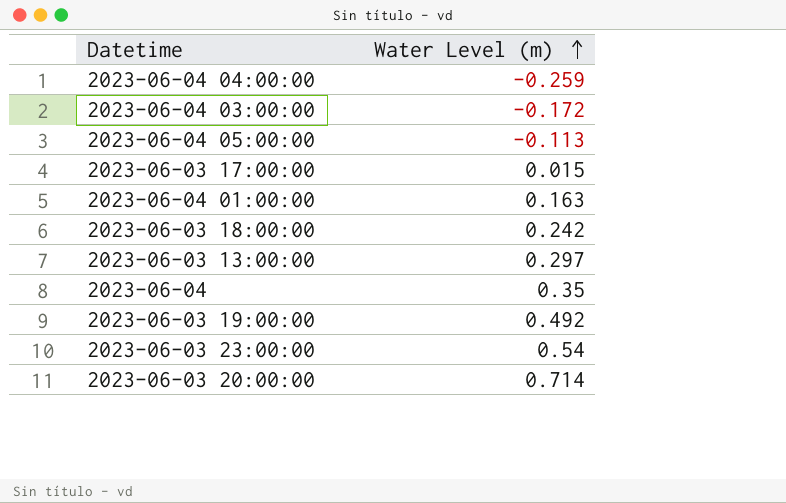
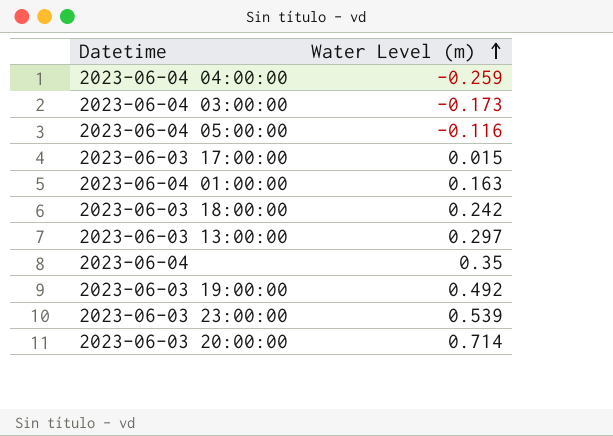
2023-06-04 03:00:00 | Water Level (m): -0.172 -> -0.173
2023-06-04 05:00:00 | Water Level (m): -0.113 -> -0.116
2023-06-03 23:00:00 | Water Level (m): 0.54 -> 0.539

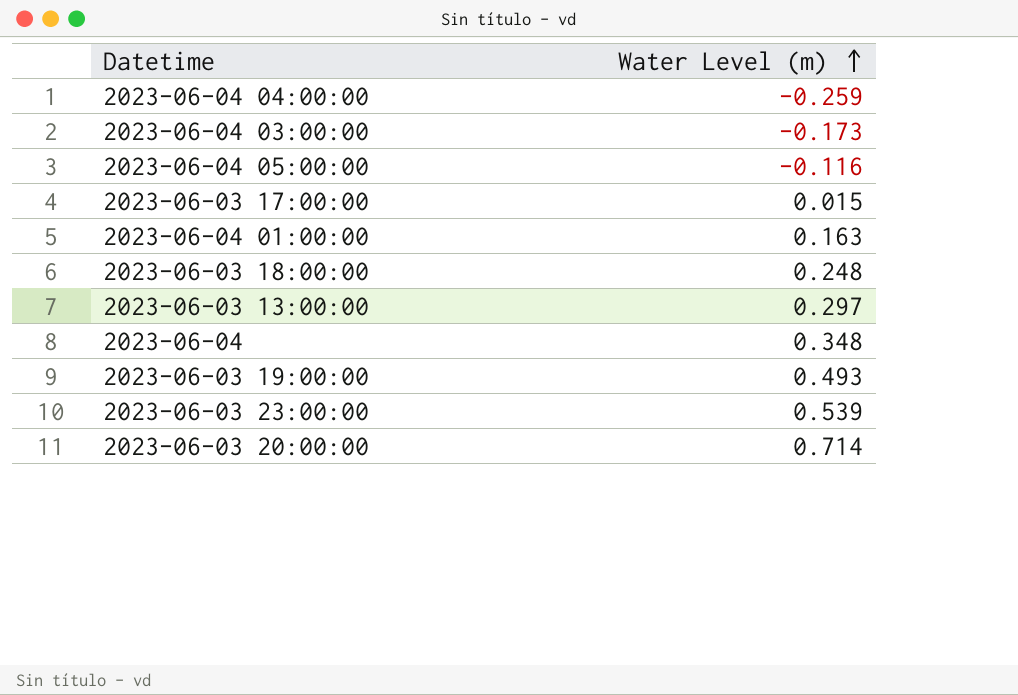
2023-06-03 18:00:00 | Water Level (m): 0.242 -> 0.248
2023-06-04 | Water Level (m): 0.35 -> 0.348
2023-06-03 19:00:00 | Water Level (m): 0.492 -> 0.493

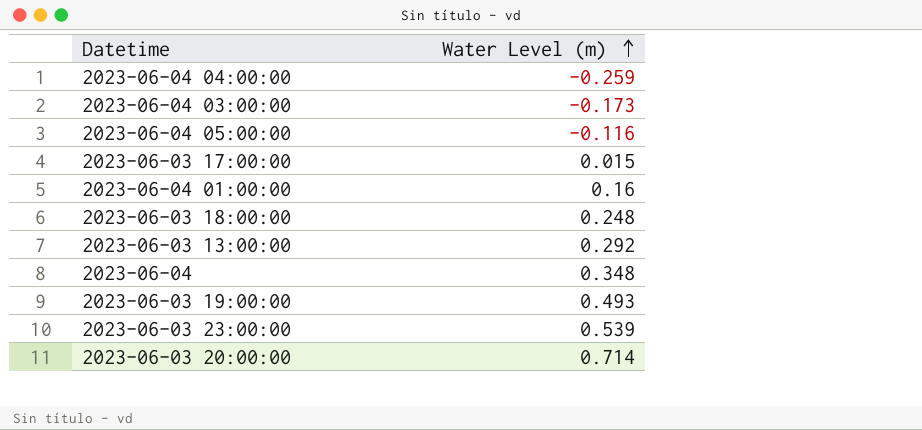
2023-06-04 01:00:00 | Water Level (m): 0.163 -> 0.16
2023-06-03 13:00:00 | Water Level (m): 0.297 -> 0.292

